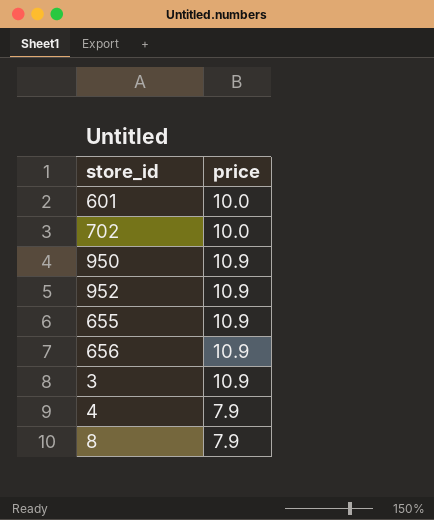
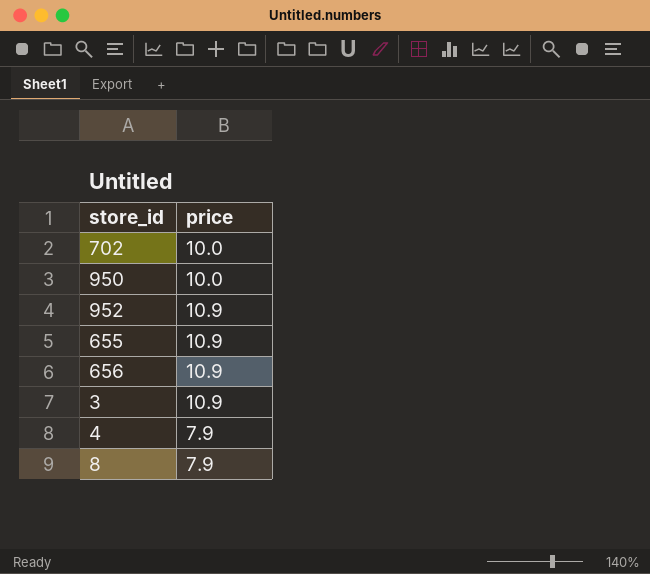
row 601: 10.0 -> none
950 | price: 10.9 -> 10.0

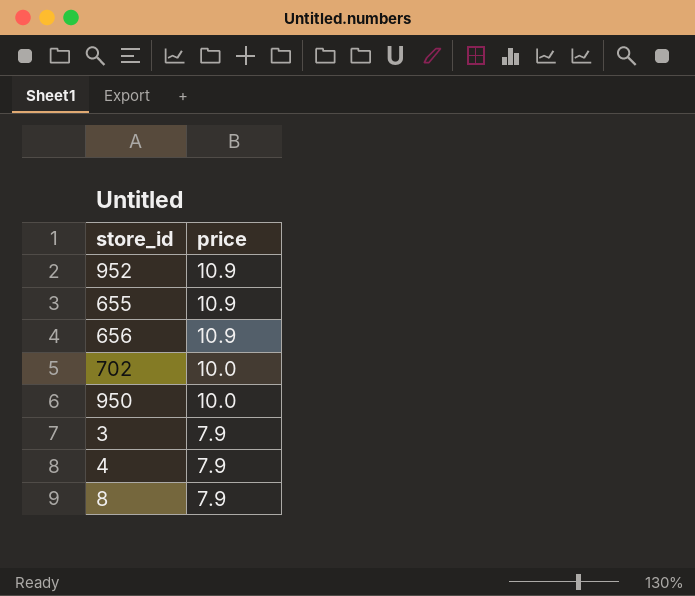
row order: none -> price descending
3 | price: 10.9 -> 7.9

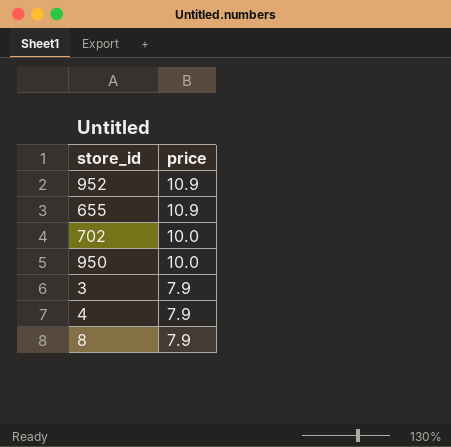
row 656: 10.9 -> none

